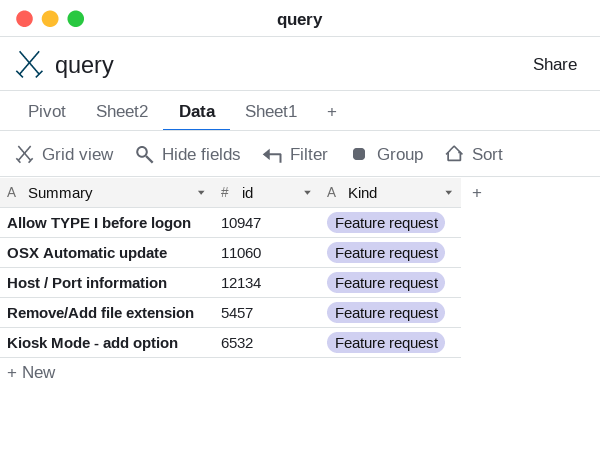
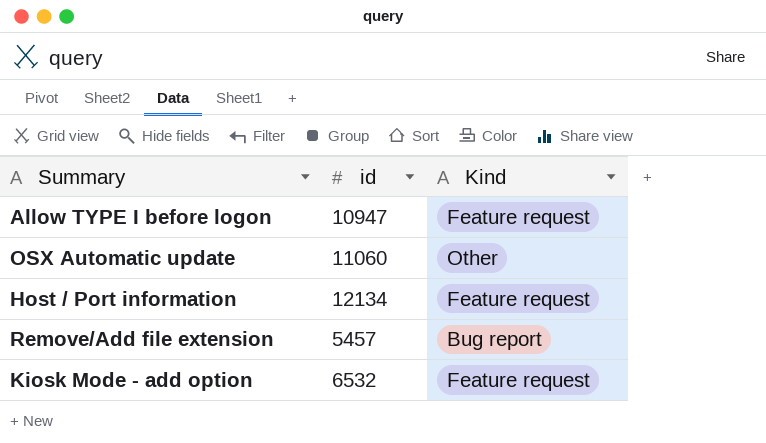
OSX Automatic update | Kind: Feature request -> Other
Remove/Add file extension | Kind: Feature request -> Bug report

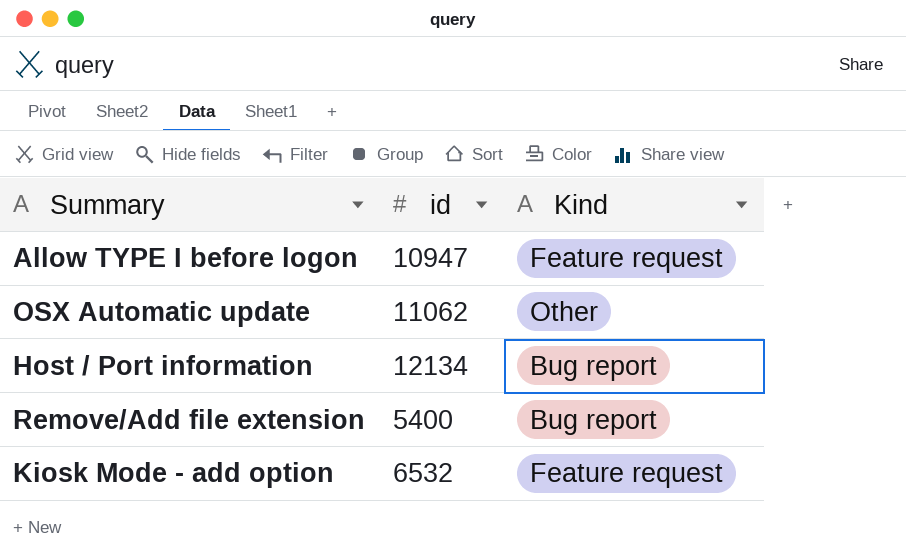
OSX Automatic update | id: 11060 -> 11062
Host / Port information | Kind: Feature request -> Bug report
Remove/Add file extension | id: 5457 -> 5400

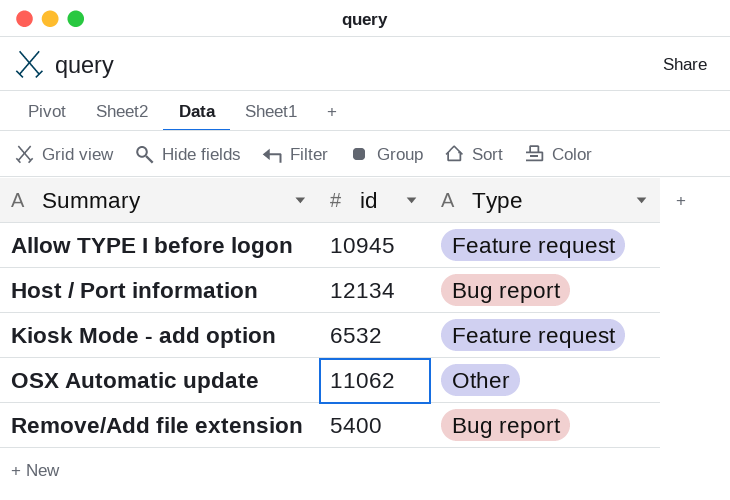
row order: none -> Summary ascending
column name: Kind -> Type
Allow TYPE I before logon | id: 10947 -> 10945

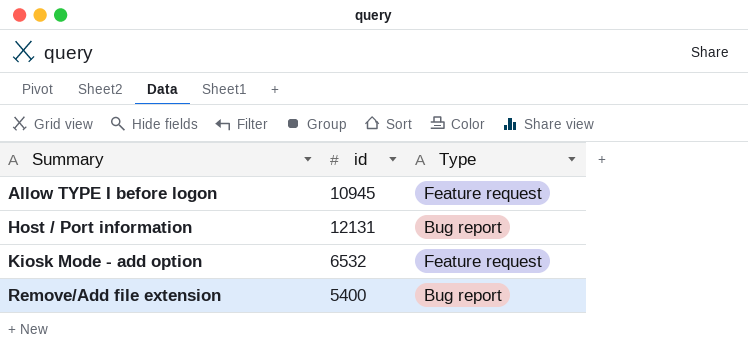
row OSX Automatic update: 11062 | Other -> none
Host / Port information | id: 12134 -> 12131

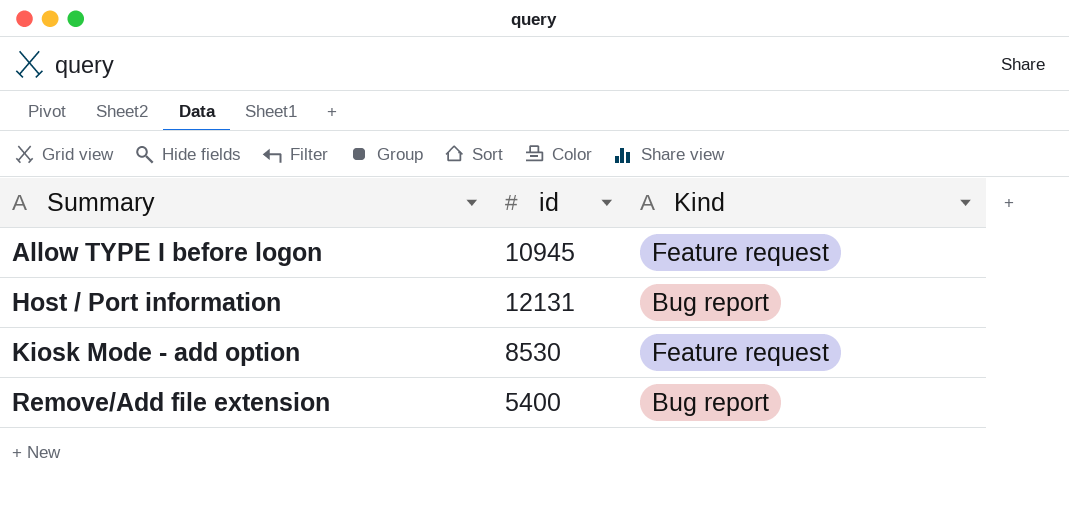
column name: Type -> Kind
Kiosk Mode - add option | id: 6532 -> 8530

